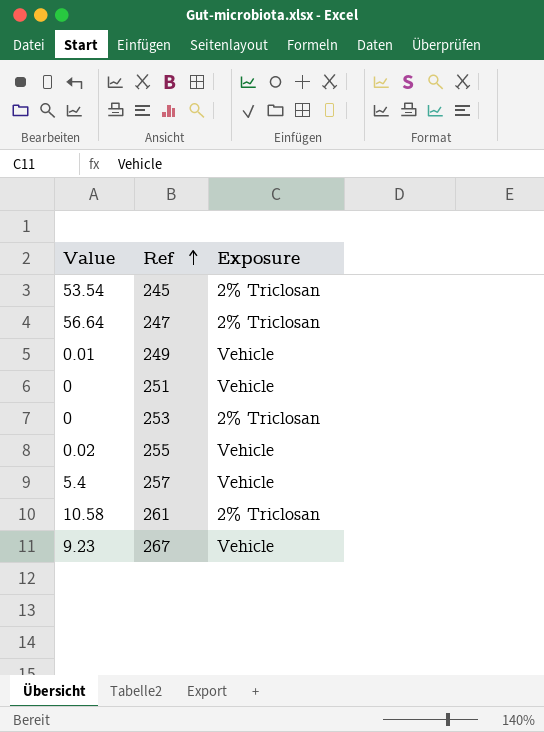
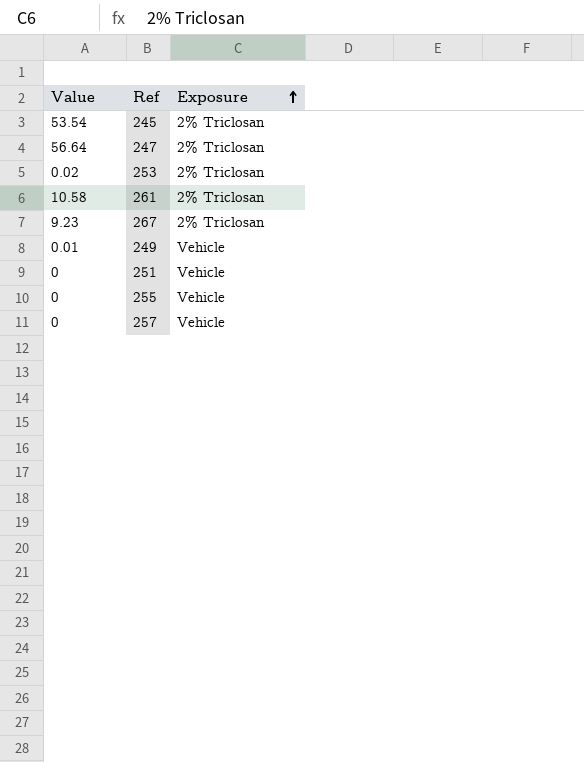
row order: Ref ascending -> Exposure ascending
253 | Value: 0 -> 0.02
267 | Exposure: Vehicle -> 2% Triclosan
255 | Value: 0.02 -> 0
257 | Value: 5.4 -> 0

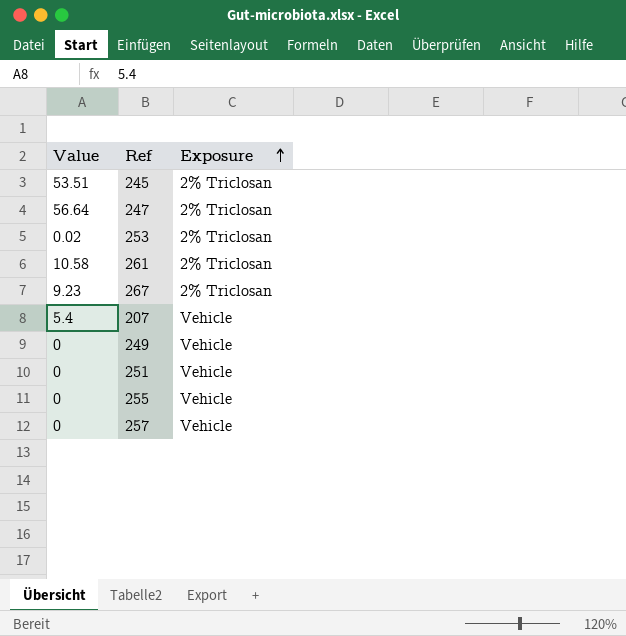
245 | Value: 53.54 -> 53.51
row 207: none -> 5.4 | Vehicle
249 | Value: 0.01 -> 0

